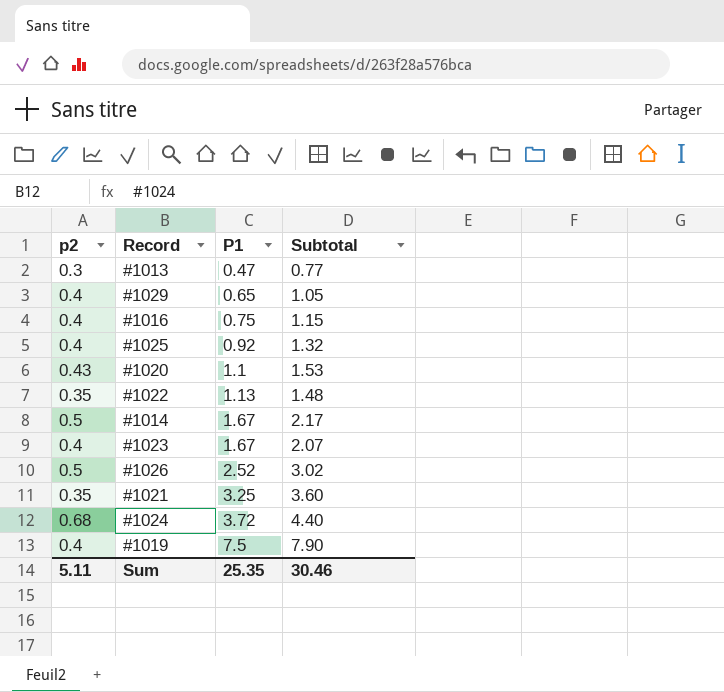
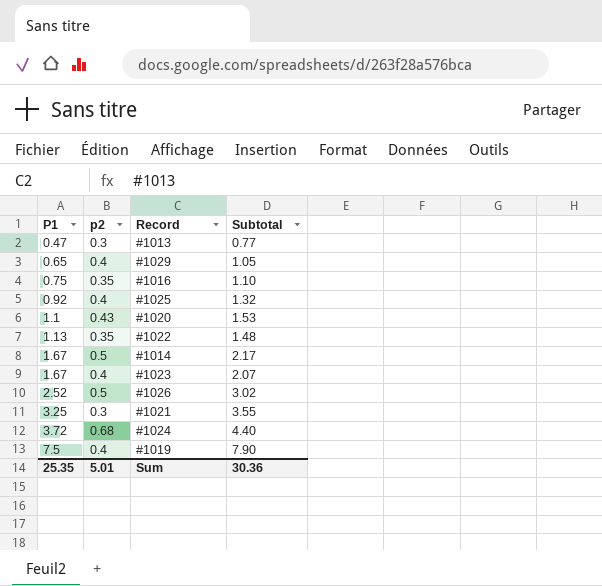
column P1 | position: 3 -> 1
#1016 | p2: 0.4 -> 0.35
#1016 | Subtotal: 1.15 -> 1.10
#1021 | p2: 0.35 -> 0.3
#1021 | Subtotal: 3.60 -> 3.55
Sum | p2: 5.11 -> 5.01
Sum | Subtotal: 30.46 -> 30.36

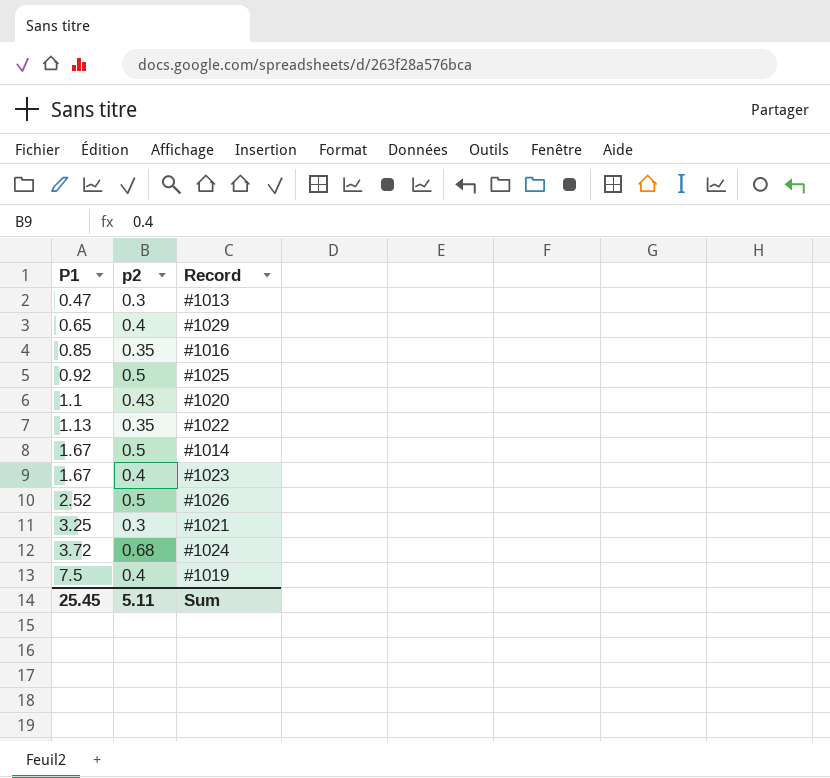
column Subtotal | formula: [P1] + [p2] -> none
#1016 | P1: 0.75 -> 0.85
#1025 | p2: 0.4 -> 0.5
Sum | P1: 25.35 -> 25.45
Sum | p2: 5.01 -> 5.11

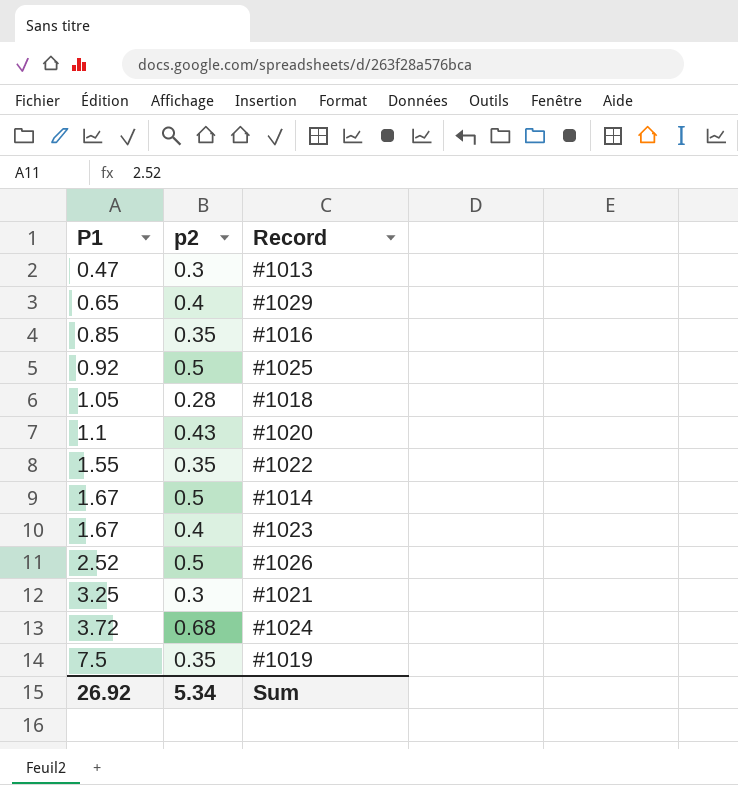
row #1018: none -> 1.05 | 0.28
#1022 | P1: 1.13 -> 1.55
#1019 | p2: 0.4 -> 0.35
Sum | P1: 25.45 -> 26.92
Sum | p2: 5.11 -> 5.34

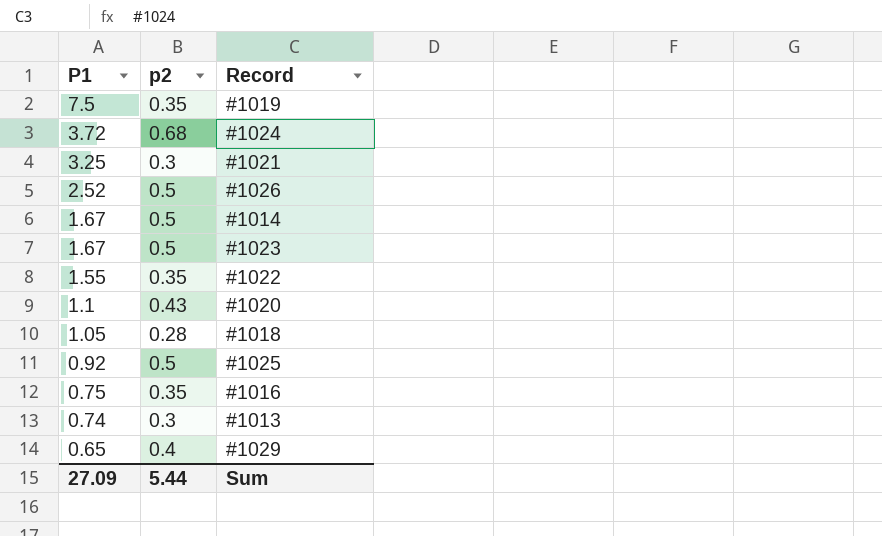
row order: P1 ascending -> P1 descending
#1023 | p2: 0.4 -> 0.5
#1016 | P1: 0.85 -> 0.75
#1013 | P1: 0.47 -> 0.74
Sum | P1: 26.92 -> 27.09
Sum | p2: 5.34 -> 5.44

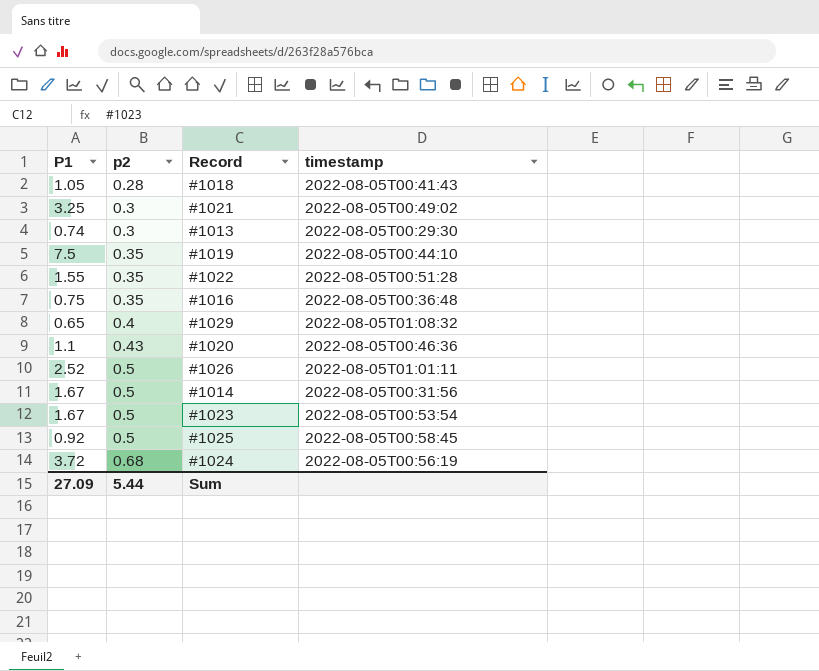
row order: P1 descending -> p2 ascending
column timestamp | position: none -> 4

